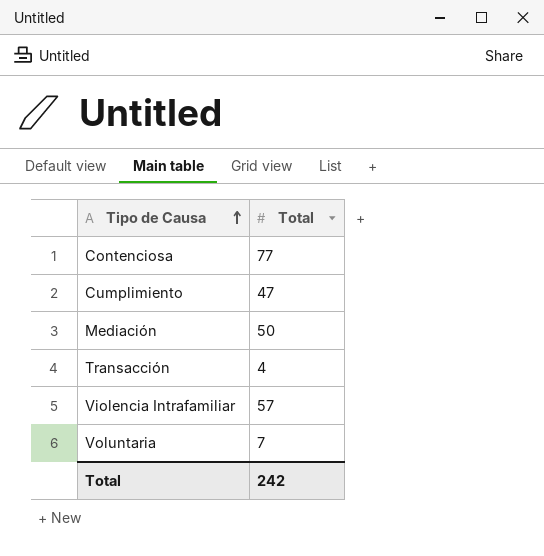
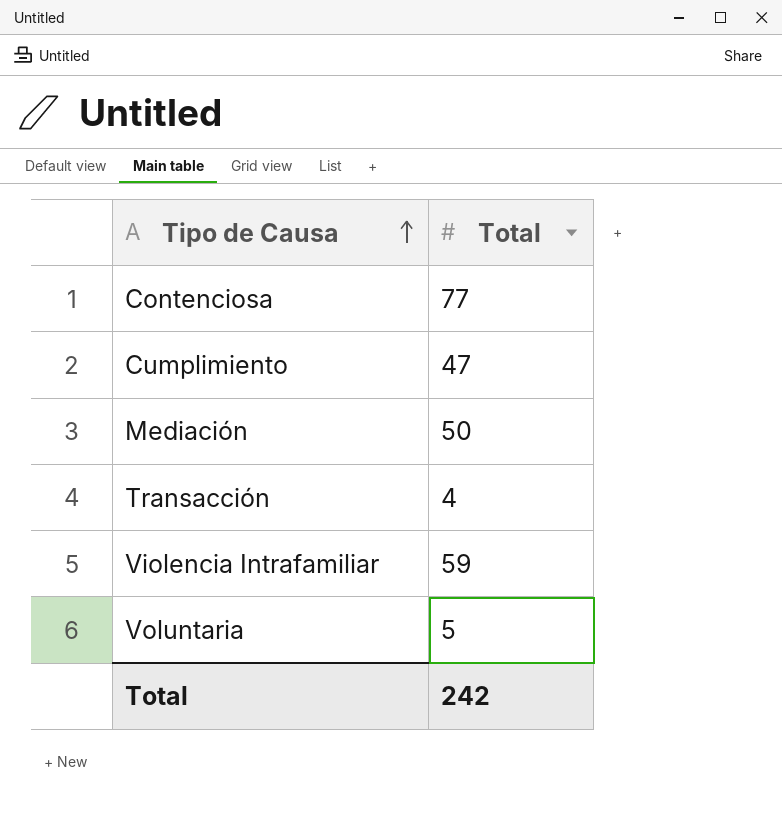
Violencia Intrafamiliar | Total: 57 -> 59
Voluntaria | Total: 7 -> 5

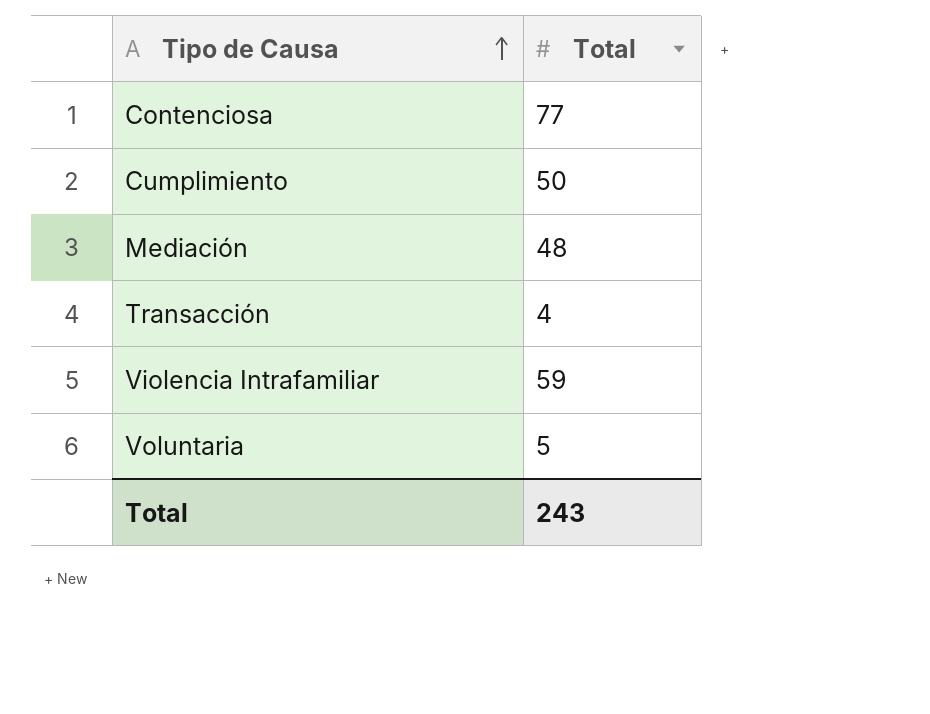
Cumplimiento | Total: 47 -> 50
Mediación | Total: 50 -> 48
Total | Total: 242 -> 243

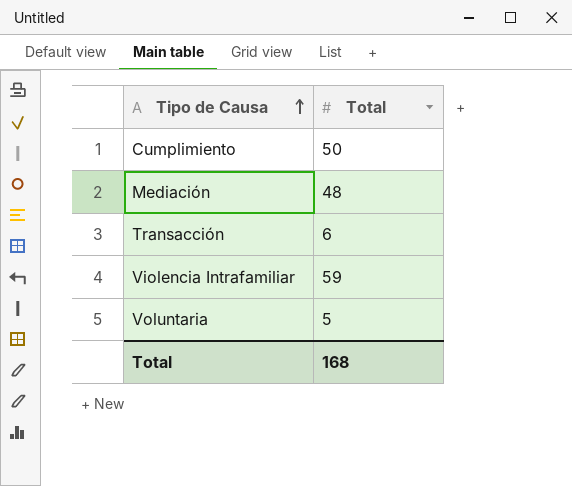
row Contenciosa: 77 -> none
Transacción | Total: 4 -> 6
Total | Total: 243 -> 168

